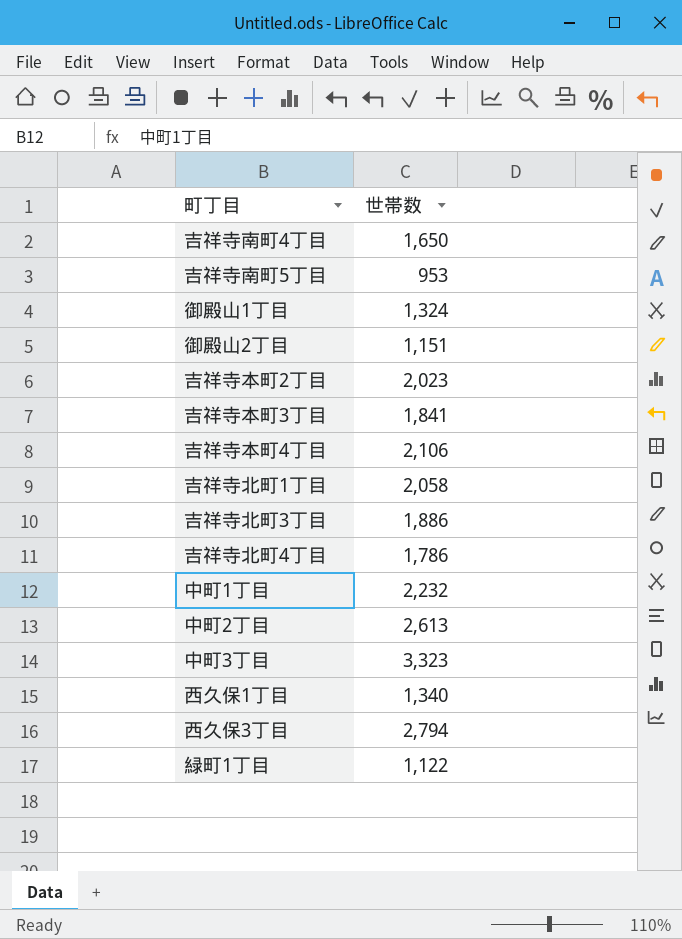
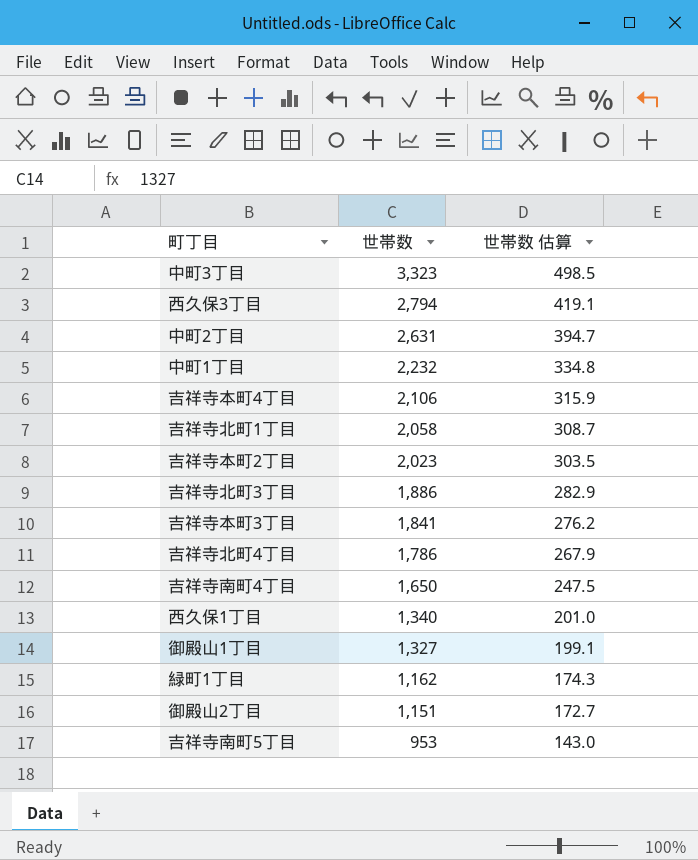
row order: none -> 世帯数 descending
column 世帯数 估算 | formula: none -> [世帯数] * 0.15
中町2丁目 | 世帯数: 2,613 -> 2,631
御殿山1丁目 | 世帯数: 1,324 -> 1,327
緑町1丁目 | 世帯数: 1,122 -> 1,162

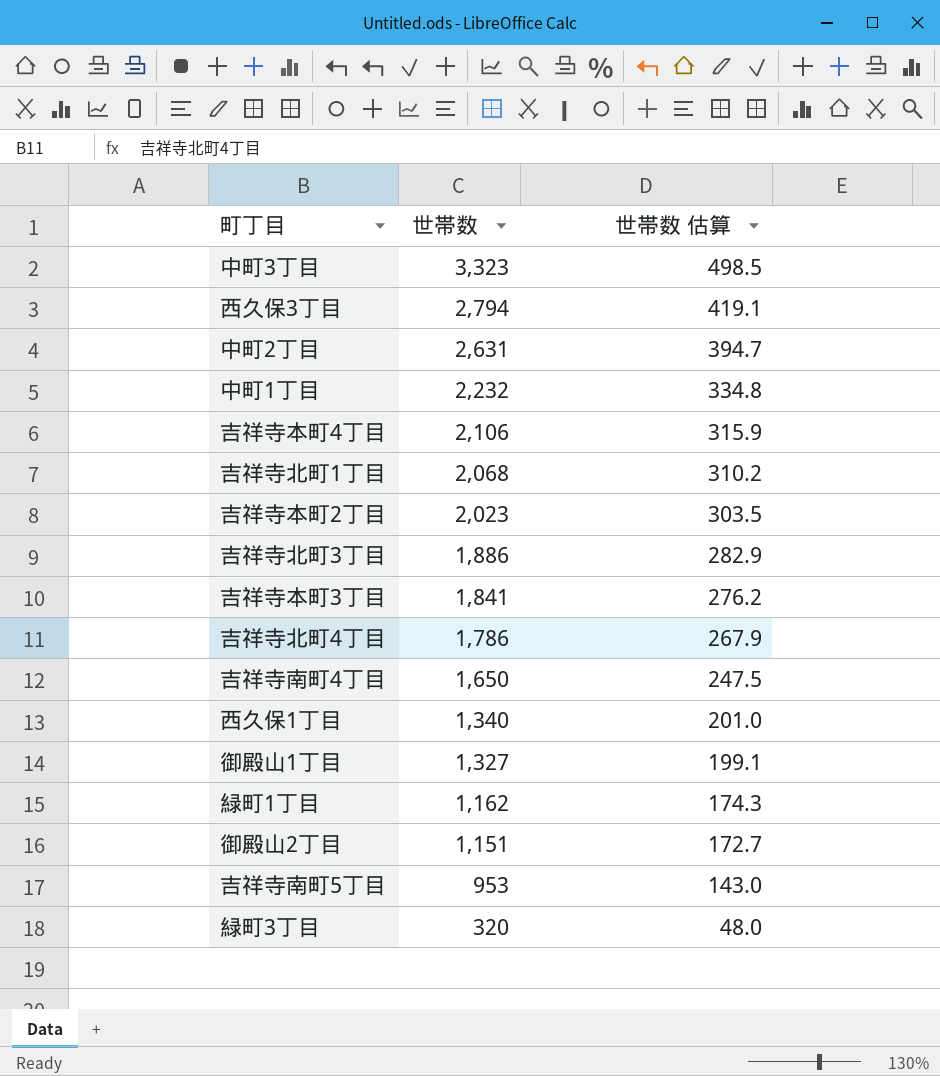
吉祥寺北町1丁目 | 世帯数: 2,058 -> 2,068
吉祥寺北町1丁目 | 世帯数 估算: 308.7 -> 310.2
row 緑町3丁目: none -> 320 | 48.0

